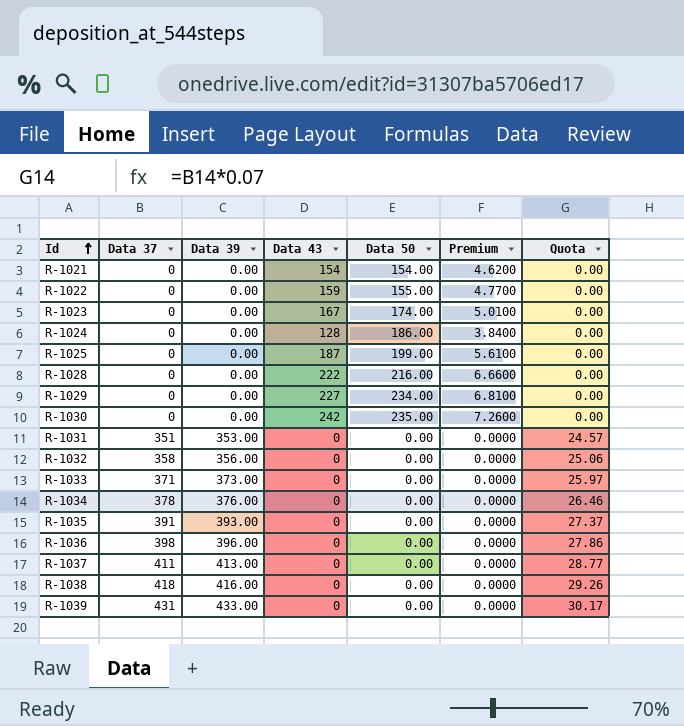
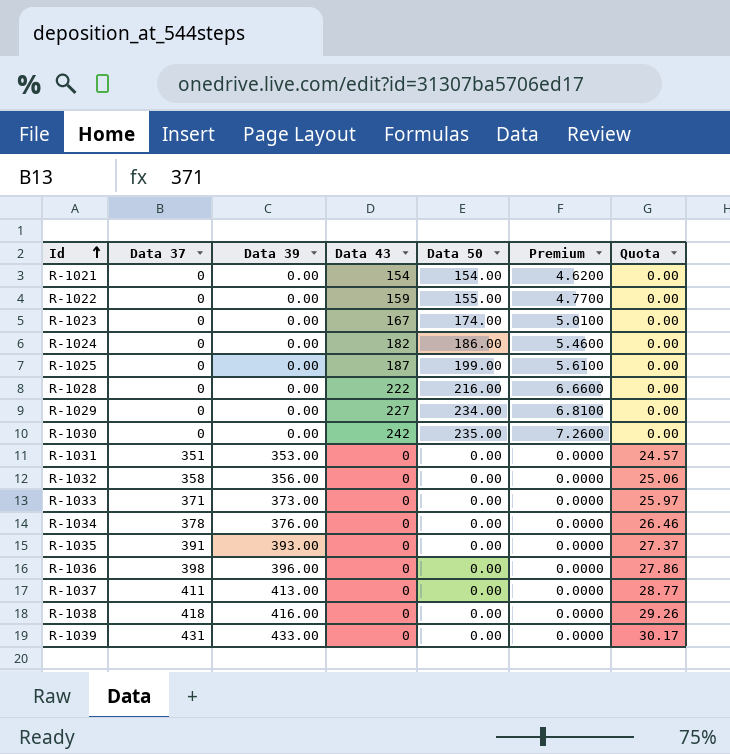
R-1024 | Data 43: 128 -> 182
R-1024 | Premium: 3.8400 -> 5.4600

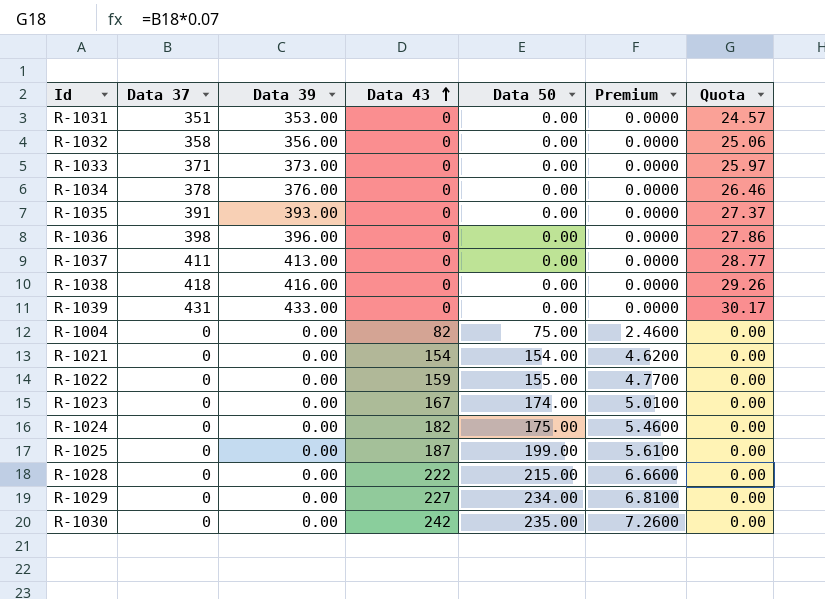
row order: Id ascending -> Data 43 ascending
row R-1004: none -> 0 | 0.00 | 82 | 75.00 | 2.4600 | 0.00
R-1024 | Data 50: 186.00 -> 175.00
R-1028 | Data 50: 216.00 -> 215.00

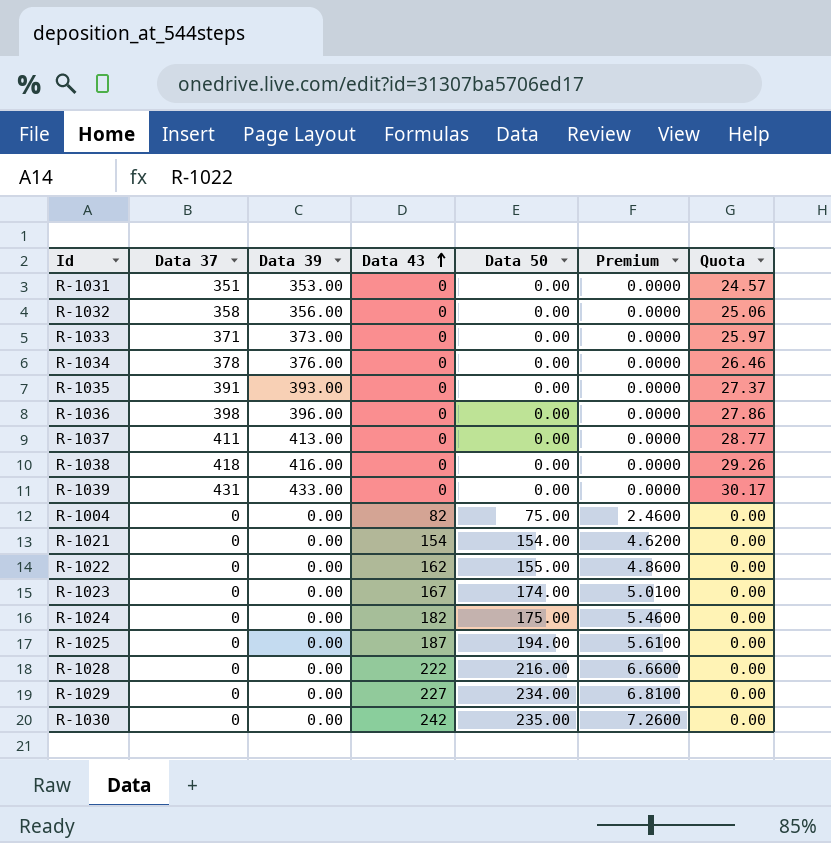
R-1022 | Data 43: 159 -> 162
R-1022 | Premium: 4.7700 -> 4.8600
R-1025 | Data 50: 199.00 -> 194.00
R-1028 | Data 50: 215.00 -> 216.00

